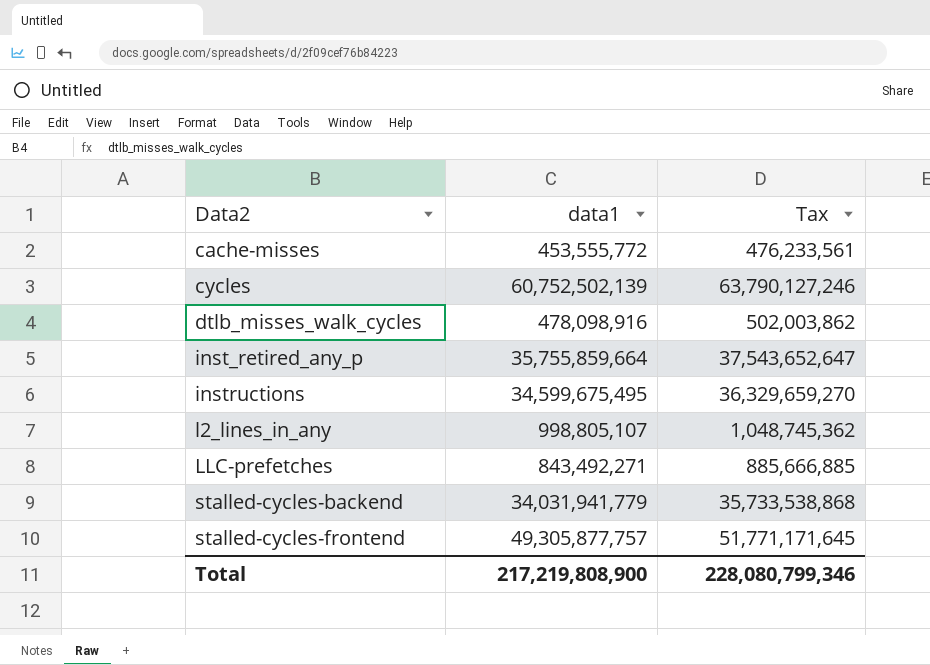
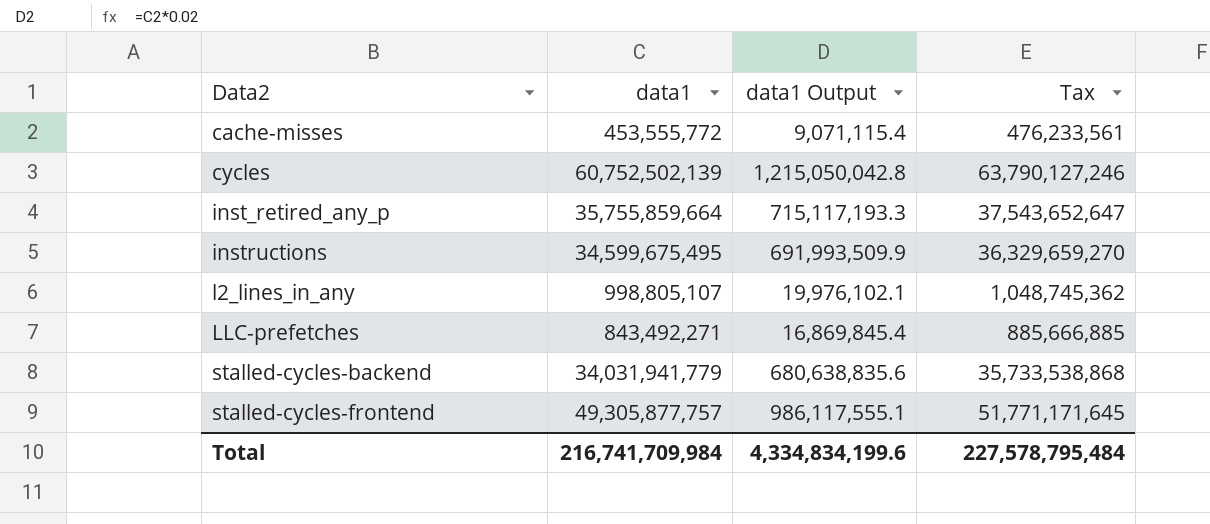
column data1 Output | formula: none -> [data1] * 0.02
row dtlb_misses_walk_cycles: 478,098,916 | 502,003,862 -> none
Total | data1: 217,219,808,900 -> 216,741,709,984
Total | Tax: 228,080,799,346 -> 227,578,795,484

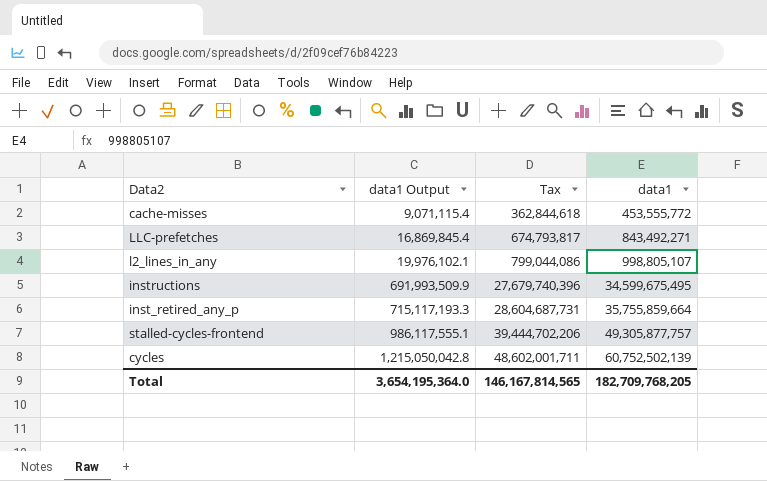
row order: Data2 ascending -> data1 Output ascending
column Tax | formula: [data1] * 1.05 -> [data1] * 0.8
column data1 | position: 2 -> 4
row stalled-cycles-backend: 34,031,941,779 | 680,638,835.6 | 35,733,538,868 -> none
Total | data1 Output: 4,334,834,199.6 -> 3,654,195,364.0
Total | Tax: 227,578,795,484 -> 146,167,814,565
Total | data1: 216,741,709,984 -> 182,709,768,205

